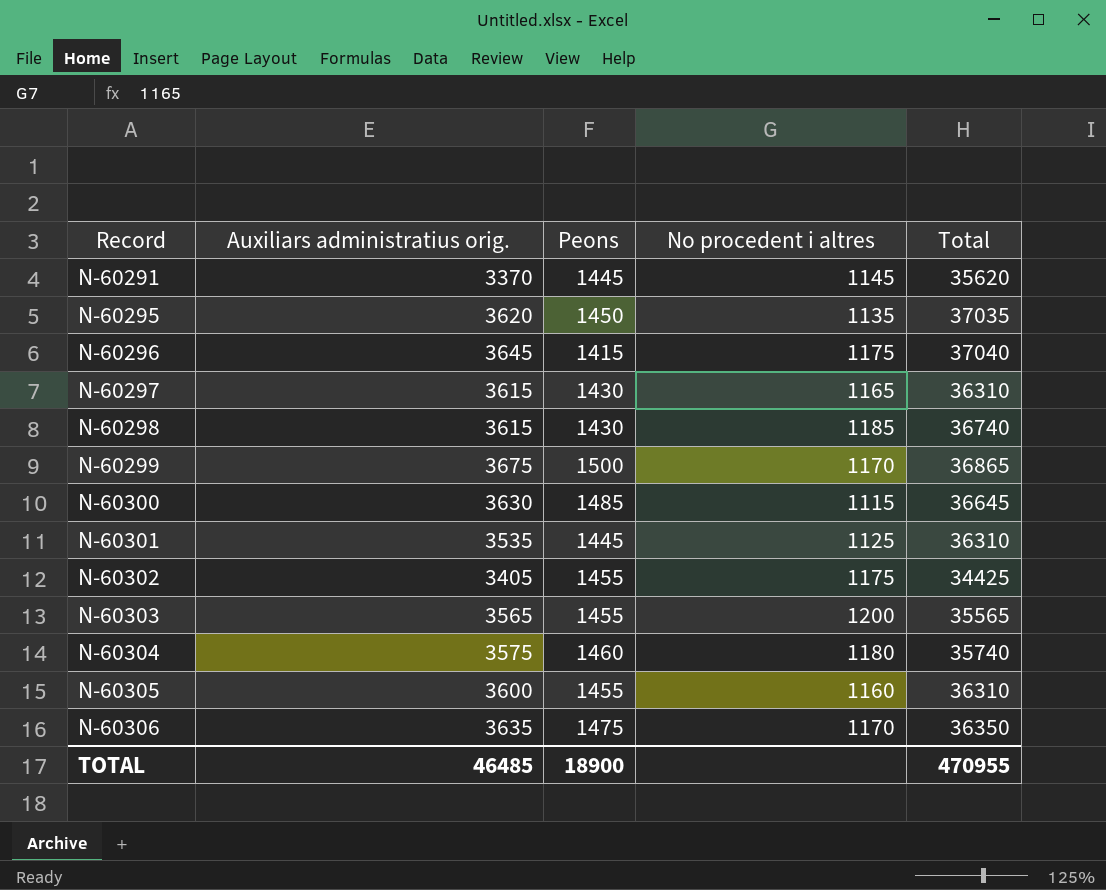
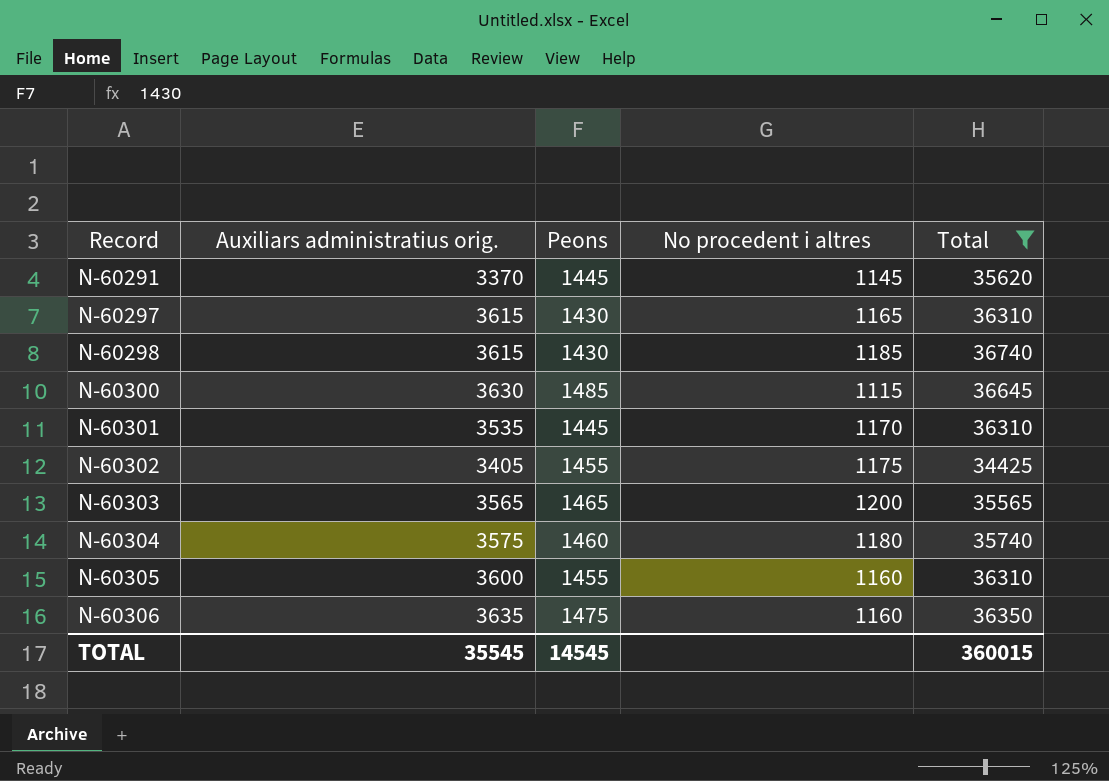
filter: none -> Total <= 36740
N-60301 | No procedent i altres: 1125 -> 1170
N-60303 | Peons: 1455 -> 1465
N-60306 | No procedent i altres: 1170 -> 1160
TOTAL | Auxiliars administratius orig.: 46485 -> 35545
TOTAL | Peons: 18900 -> 14545
TOTAL | Total: 470955 -> 360015

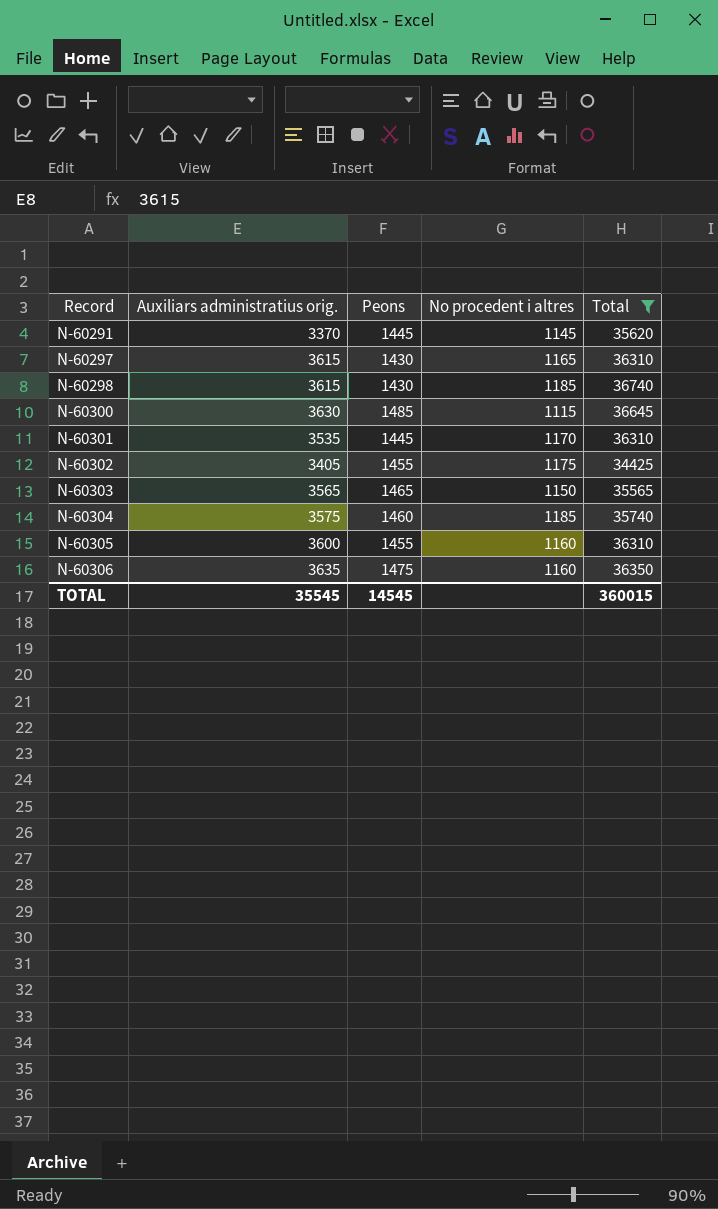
N-60303 | No procedent i altres: 1200 -> 1150
N-60304 | No procedent i altres: 1180 -> 1185

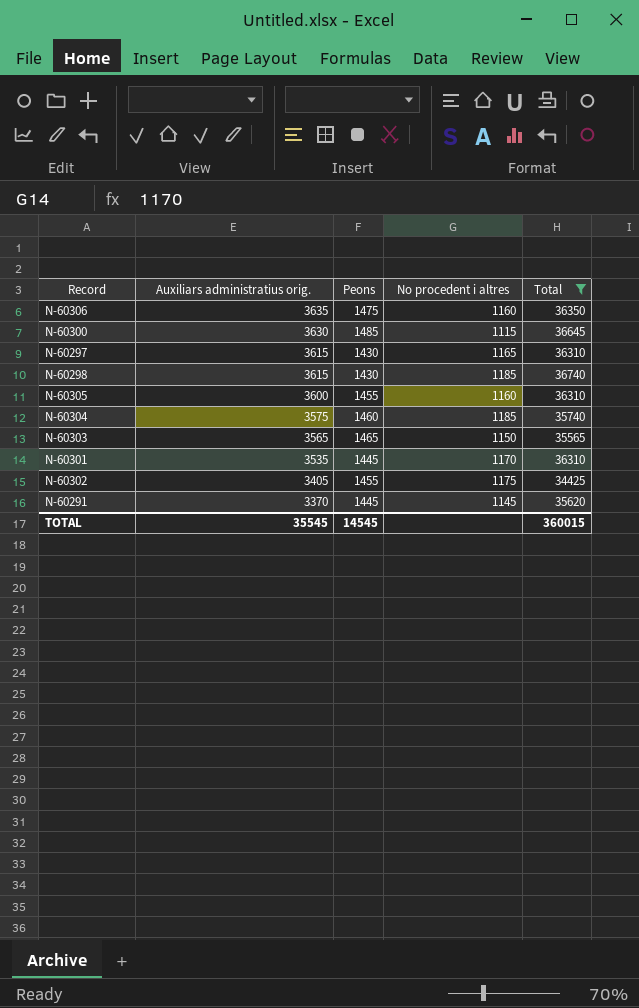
row order: Record ascending -> Auxiliars administratius orig. descending

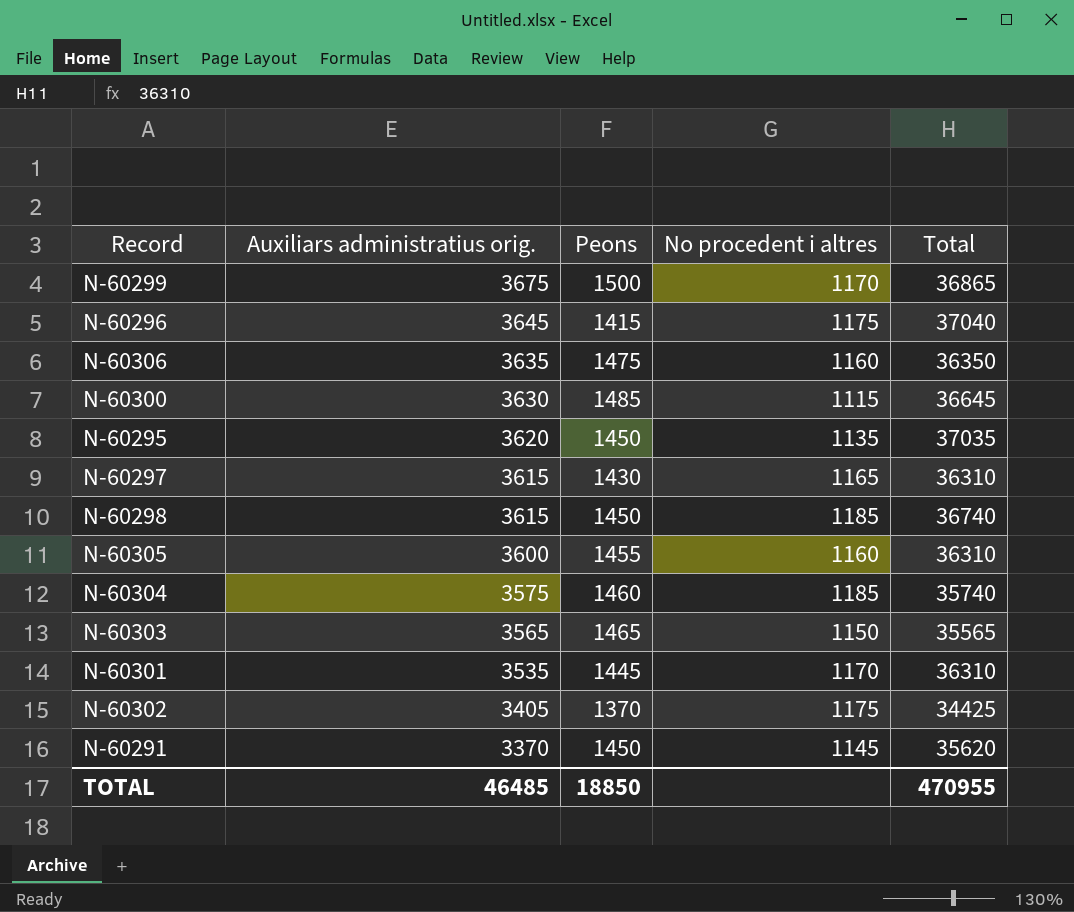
filter: Total <= 36740 -> none
N-60298 | Peons: 1430 -> 1450
N-60302 | Peons: 1455 -> 1370
N-60291 | Peons: 1445 -> 1450
TOTAL | Auxiliars administratius orig.: 35545 -> 46485
TOTAL | Peons: 14545 -> 18850
TOTAL | Total: 360015 -> 470955

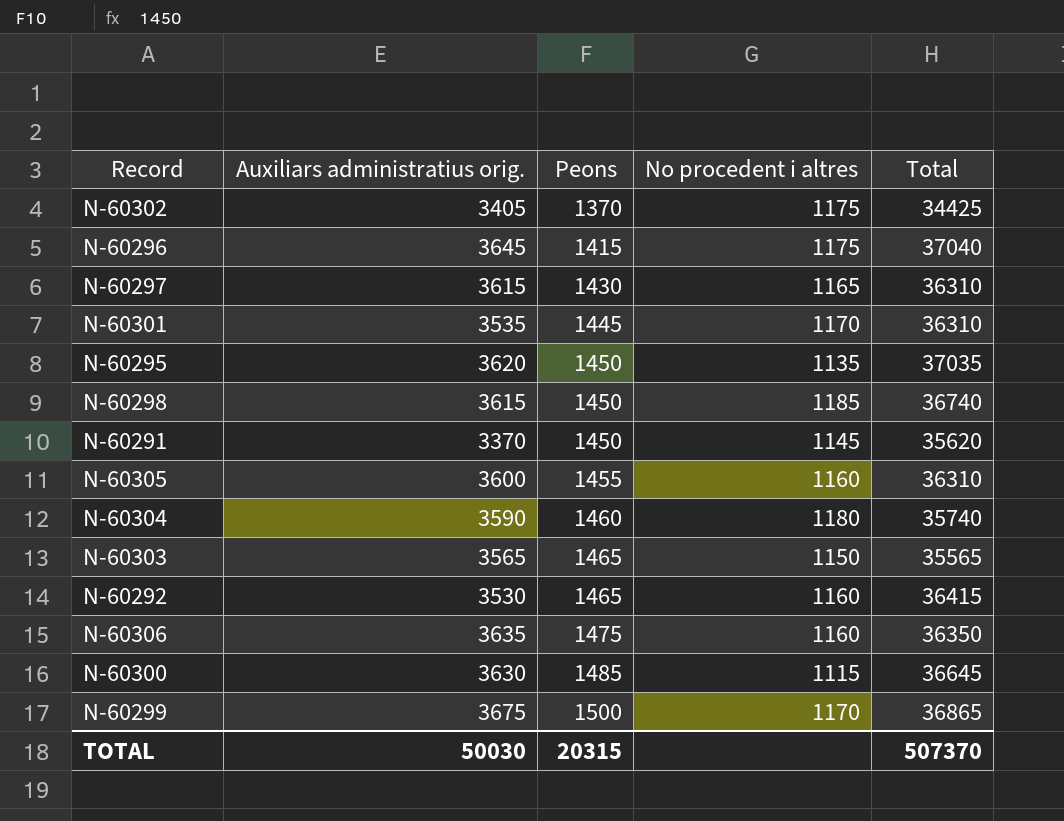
row order: Auxiliars administratius orig. descending -> Peons ascending
N-60304 | Auxiliars administratius orig.: 3575 -> 3590
N-60304 | No procedent i altres: 1185 -> 1180
row N-60292: none -> 3530 | 1465 | 1160 | 36415
TOTAL | Auxiliars administratius orig.: 46485 -> 50030
TOTAL | Peons: 18850 -> 20315
TOTAL | Total: 470955 -> 507370

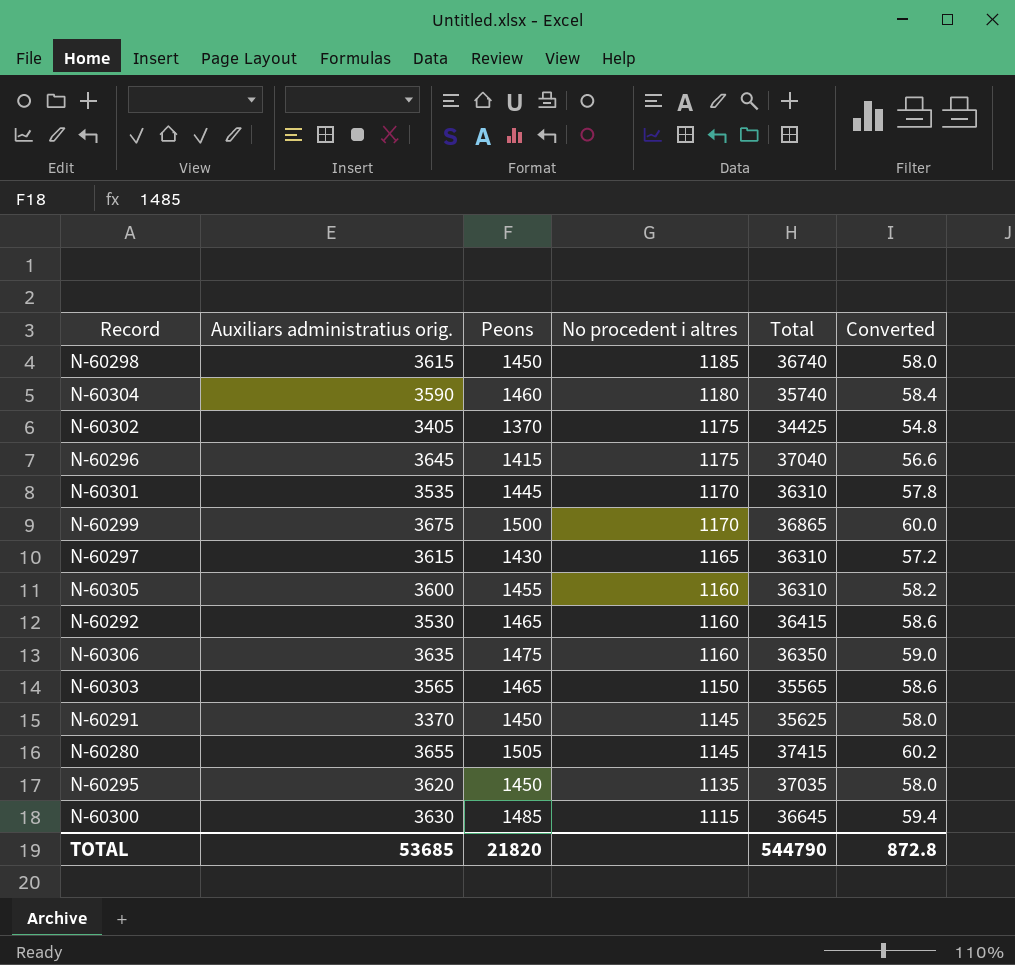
row order: Peons ascending -> No procedent i altres descending
column Converted | formula: none -> [Peons] * 0.04
N-60291 | Total: 35620 -> 35625
row N-60280: none -> 3655 | 1505 | 1145 | 37415 | 60.2
TOTAL | Auxiliars administratius orig.: 50030 -> 53685
TOTAL | Peons: 20315 -> 21820
TOTAL | Total: 507370 -> 544790

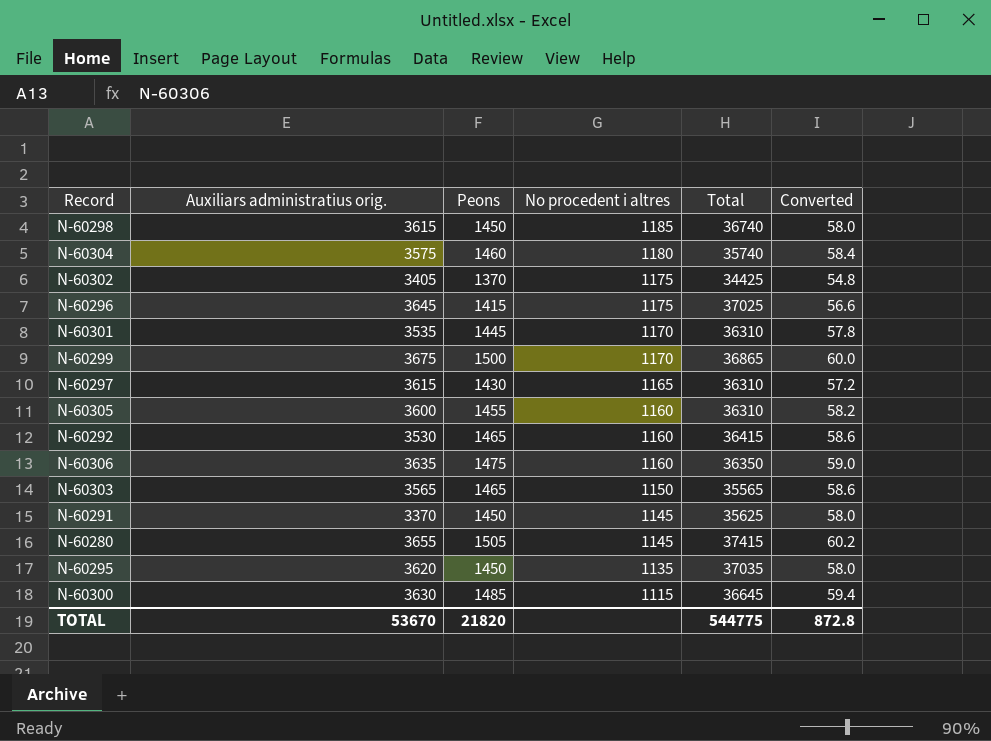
N-60304 | Auxiliars administratius orig.: 3590 -> 3575
N-60296 | Total: 37040 -> 37025
TOTAL | Auxiliars administratius orig.: 53685 -> 53670
TOTAL | Total: 544790 -> 544775

